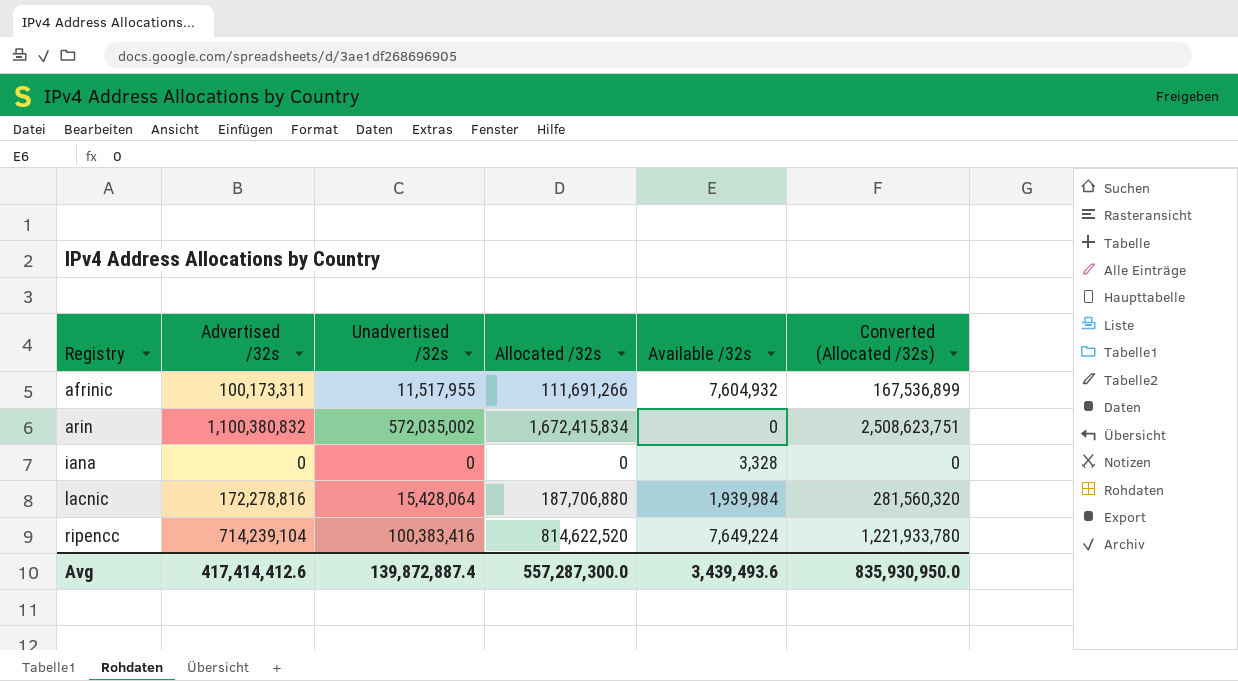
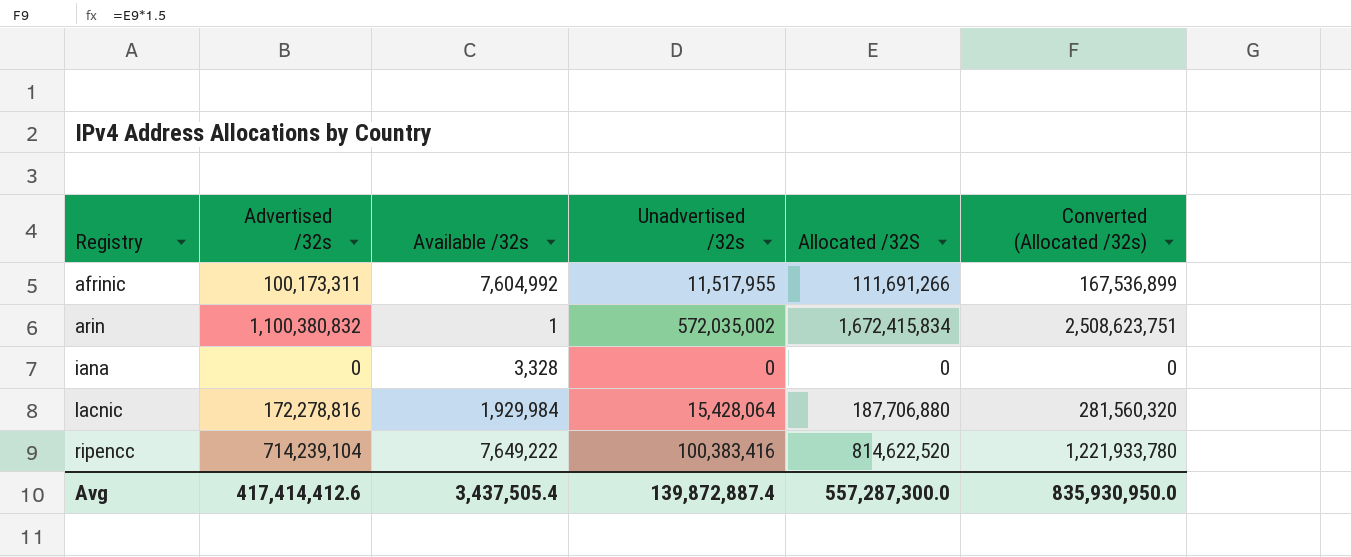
column Available /32s | position: 5 -> 3
column name: Allocated /32s -> Allocated /32S
afrinic | Available /32s: 7,604,932 -> 7,604,992
arin | Available /32s: 0 -> 1
lacnic | Available /32s: 1,939,984 -> 1,929,984
ripencc | Available /32s: 7,649,224 -> 7,649,222
Avg | Available /32s: 3,439,493.6 -> 3,437,505.4

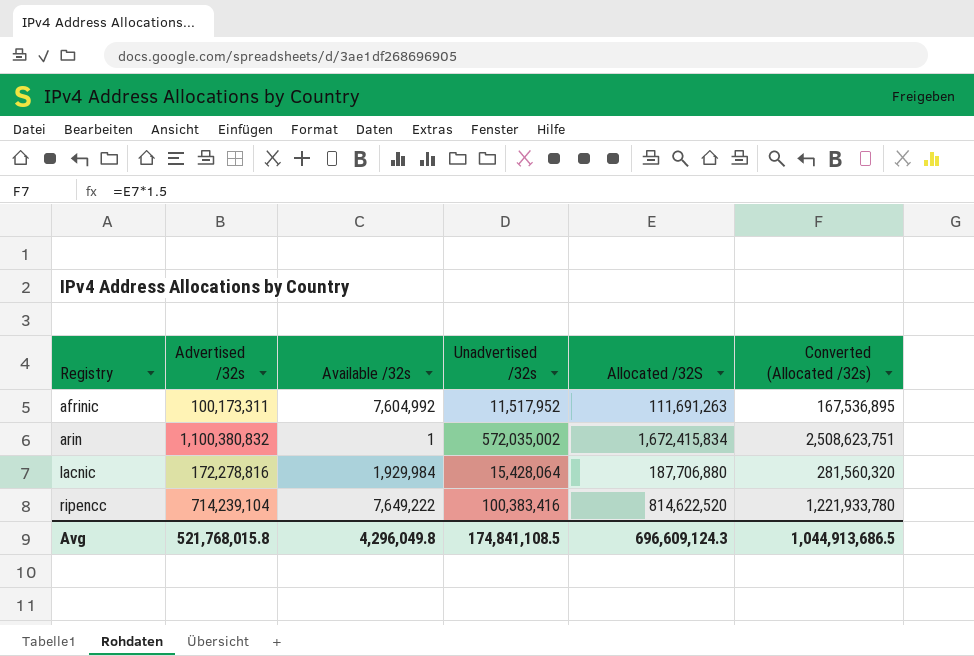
row iana: 0 | 3,328 | 0 | 0 | 0 -> none
afrinic | Unadvertised /32s: 11,517,955 -> 11,517,952
afrinic | Allocated /32S: 111,691,266 -> 111,691,263
afrinic | Converted (Allocated /32s): 167,536,899 -> 167,536,895
Avg | Advertised /32s: 417,414,412.6 -> 521,768,015.8
Avg | Available /32s: 3,437,505.4 -> 4,296,049.8
Avg | Unadvertised /32s: 139,872,887.4 -> 174,841,108.5
Avg | Allocated /32S: 557,287,300.0 -> 696,609,124.3
Avg | Converted (Allocated /32s): 835,930,950.0 -> 1,044,913,686.5

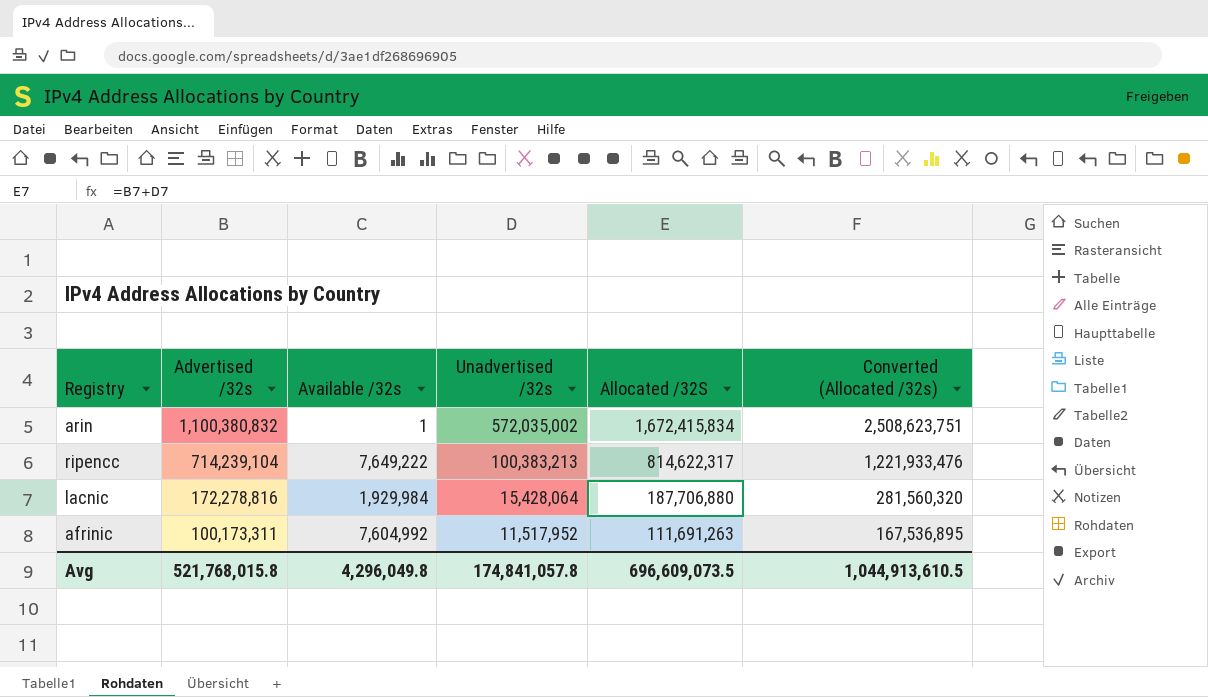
row order: Registry ascending -> Advertised /32s descending
ripencc | Unadvertised /32s: 100,383,416 -> 100,383,213
ripencc | Allocated /32S: 814,622,520 -> 814,622,317
ripencc | Converted (Allocated /32s): 1,221,933,780 -> 1,221,933,476
Avg | Unadvertised /32s: 174,841,108.5 -> 174,841,057.8
Avg | Allocated /32S: 696,609,124.3 -> 696,609,073.5
Avg | Converted (Allocated /32s): 1,044,913,686.5 -> 1,044,913,610.5

